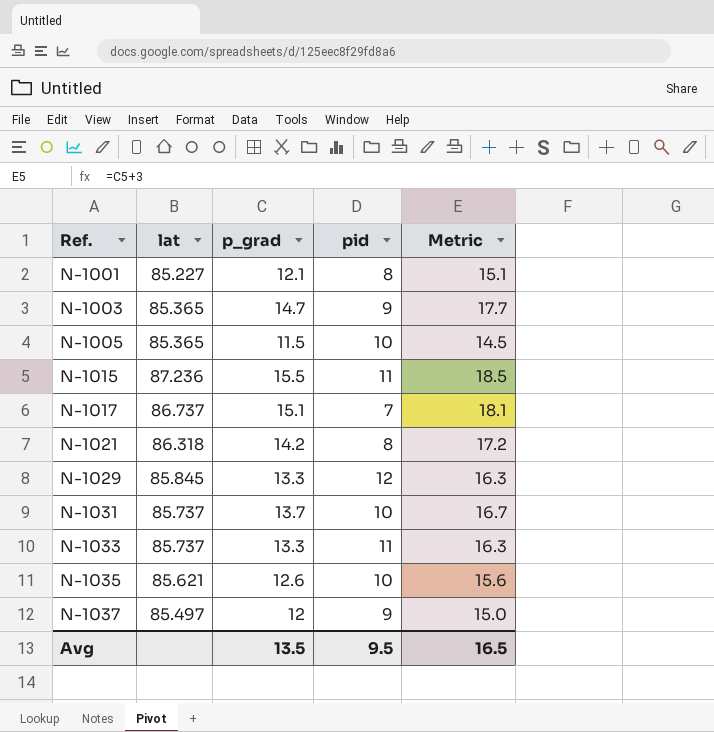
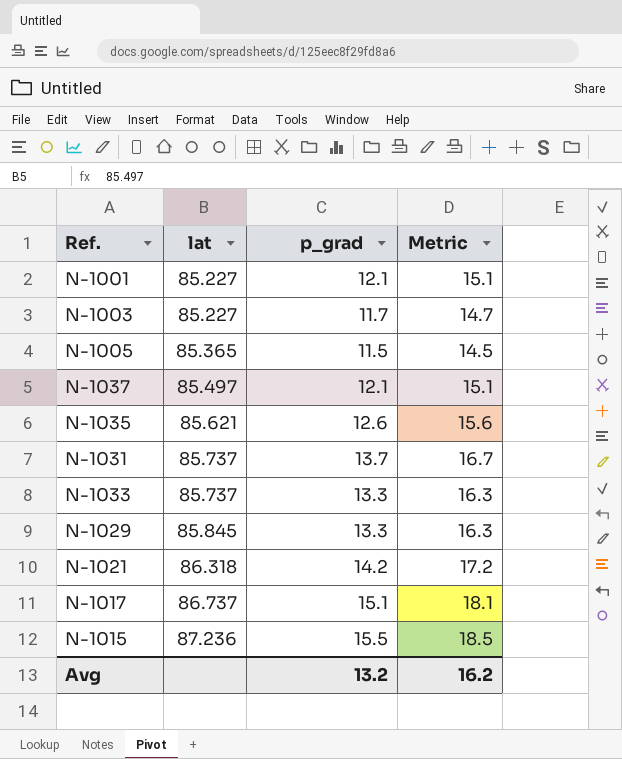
row order: Ref. ascending -> lat ascending
column pid | position: 4 -> none
N-1003 | lat: 85.365 -> 85.227
N-1003 | p_grad: 14.7 -> 11.7
N-1003 | Metric: 17.7 -> 14.7
N-1037 | p_grad: 12 -> 12.1
N-1037 | Metric: 15.0 -> 15.1
Avg | p_grad: 13.5 -> 13.2
Avg | Metric: 16.5 -> 16.2

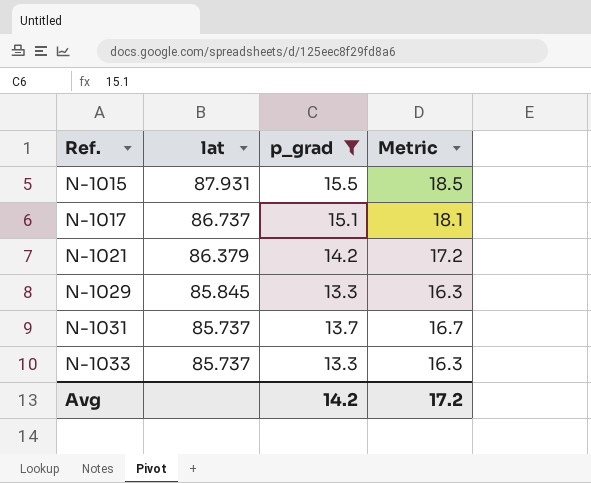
filter: none -> p_grad >= 13.3
row order: lat ascending -> Ref. ascending
N-1015 | lat: 87.236 -> 87.931
N-1021 | lat: 86.318 -> 86.379
Avg | p_grad: 13.2 -> 14.2
Avg | Metric: 16.2 -> 17.2

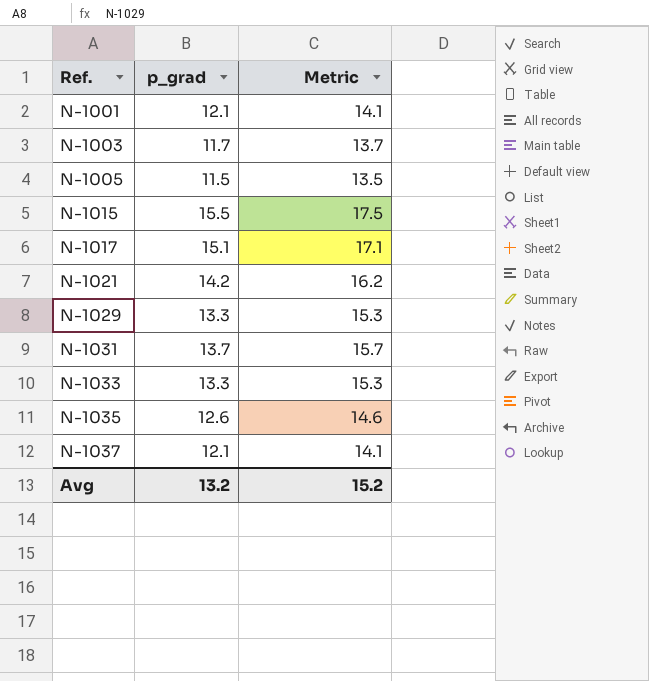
filter: p_grad >= 13.3 -> none
column lat | position: 2 -> none
column Metric | formula: [p_grad] + 3 -> [p_grad] + 2
Avg | p_grad: 14.2 -> 13.2
Avg | Metric: 17.2 -> 15.2

